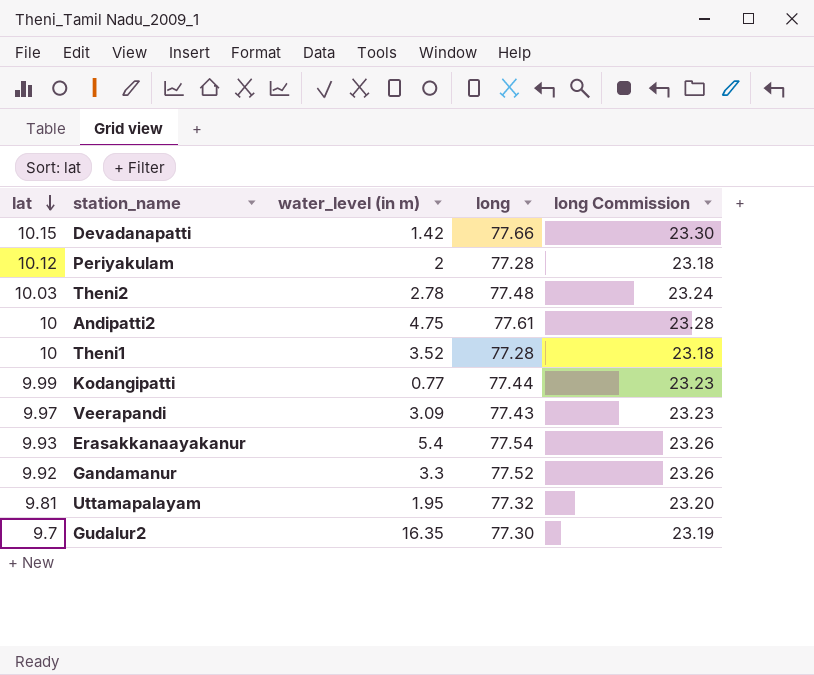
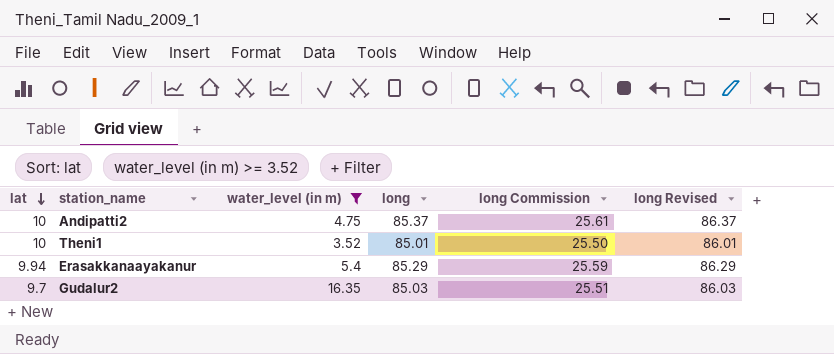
filter: none -> water_level (in m) >= 3.52
column long Revised | formula: none -> [long] + 1
Andipatti2 | long: 77.61 -> 85.37
Andipatti2 | long Commission: 23.28 -> 25.61
Theni1 | long: 77.28 -> 85.01
Theni1 | long Commission: 23.18 -> 25.50
Erasakkanaayakanur | lat: 9.93 -> 9.94
Erasakkanaayakanur | long: 77.54 -> 85.29
Erasakkanaayakanur | long Commission: 23.26 -> 25.59
Gudalur2 | long: 77.30 -> 85.03
Gudalur2 | long Commission: 23.19 -> 25.51

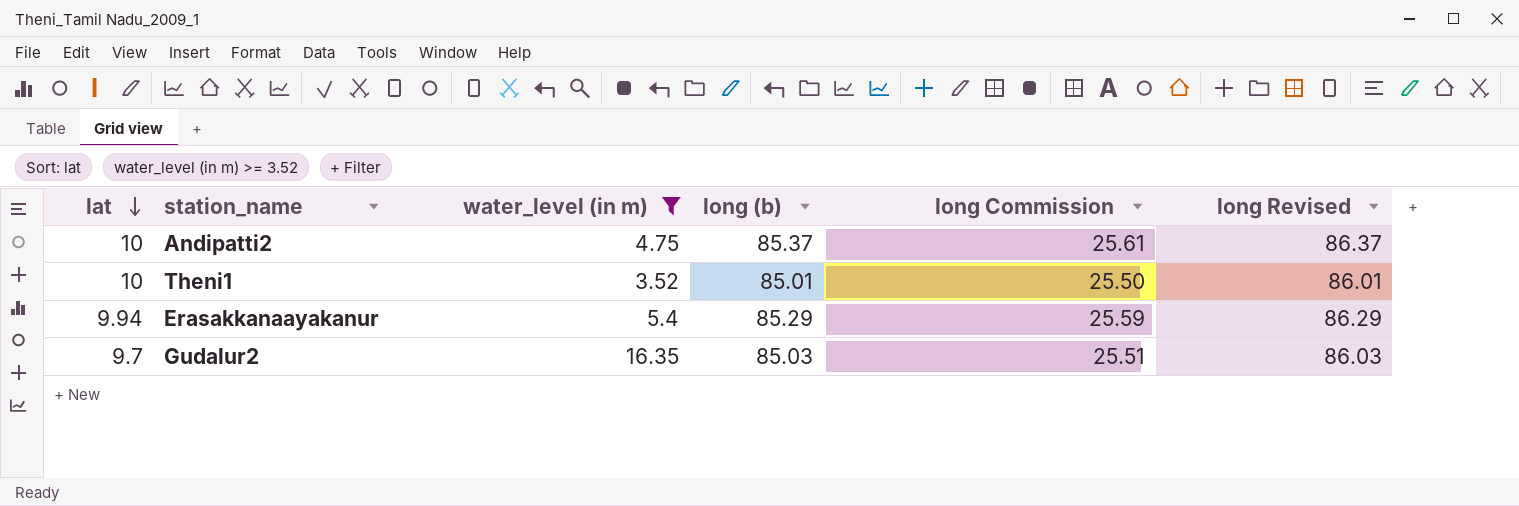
column name: long -> long (b)

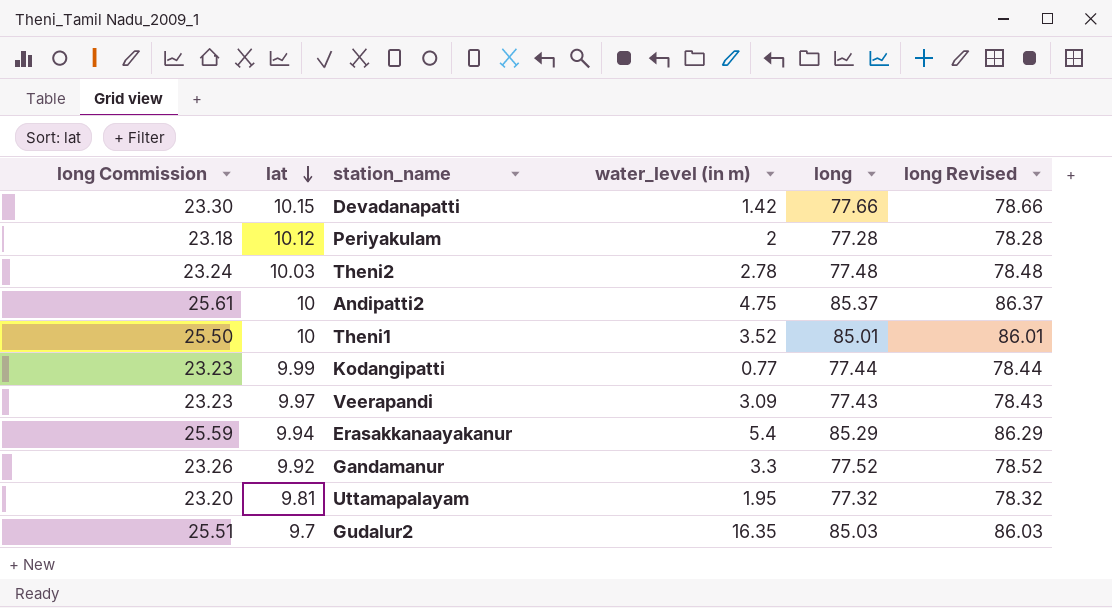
filter: water_level (in m) >= 3.52 -> none
column long Commission | position: 5 -> 1
column name: long (b) -> long

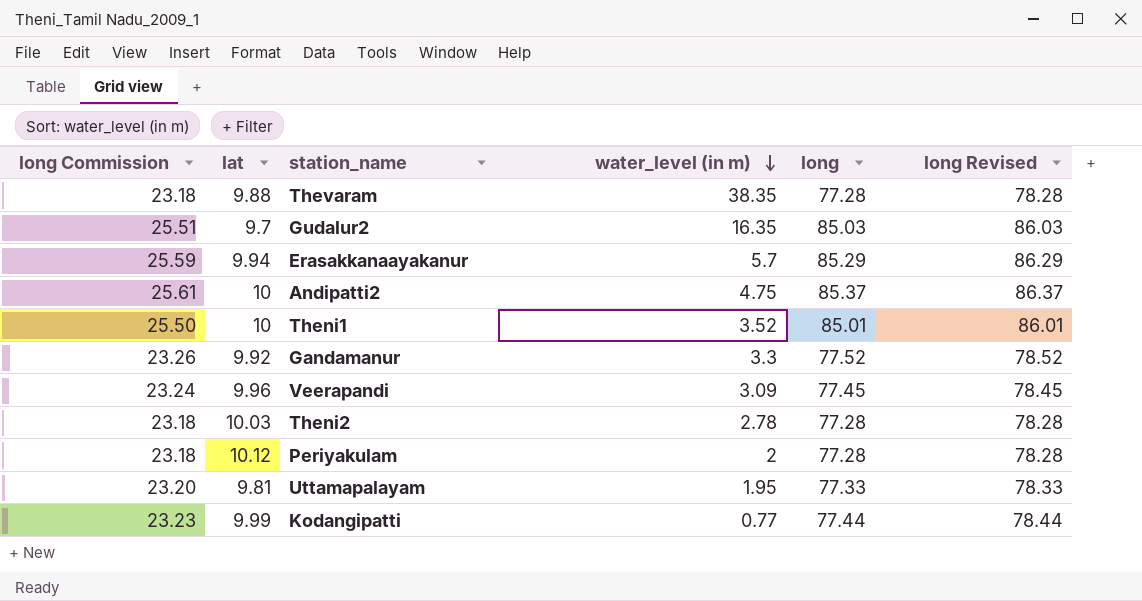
row order: lat descending -> water_level (in m) descending
row Devadanapatti: 23.30 | 10.15 | 1.42 | 77.66 | 78.66 -> none
row Thevaram: none -> 23.18 | 9.88 | 38.35 | 77.28 | 78.28
Erasakkanaayakanur | water_level (in m): 5.4 -> 5.7
Veerapandi | long Commission: 23.23 -> 23.24
Veerapandi | lat: 9.97 -> 9.96
Veerapandi | long: 77.43 -> 77.45
Veerapandi | long Revised: 78.43 -> 78.45
Theni2 | long Commission: 23.24 -> 23.18
Theni2 | long: 77.48 -> 77.28
Theni2 | long Revised: 78.48 -> 78.28
Uttamapalayam | long: 77.32 -> 77.33
Uttamapalayam | long Revised: 78.32 -> 78.33

